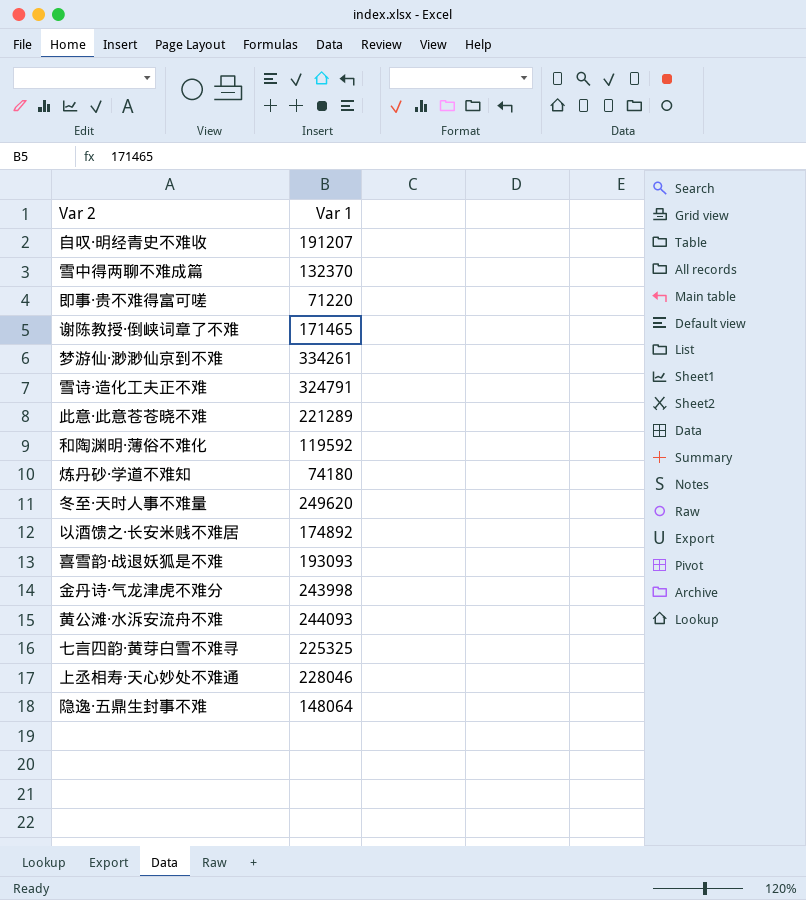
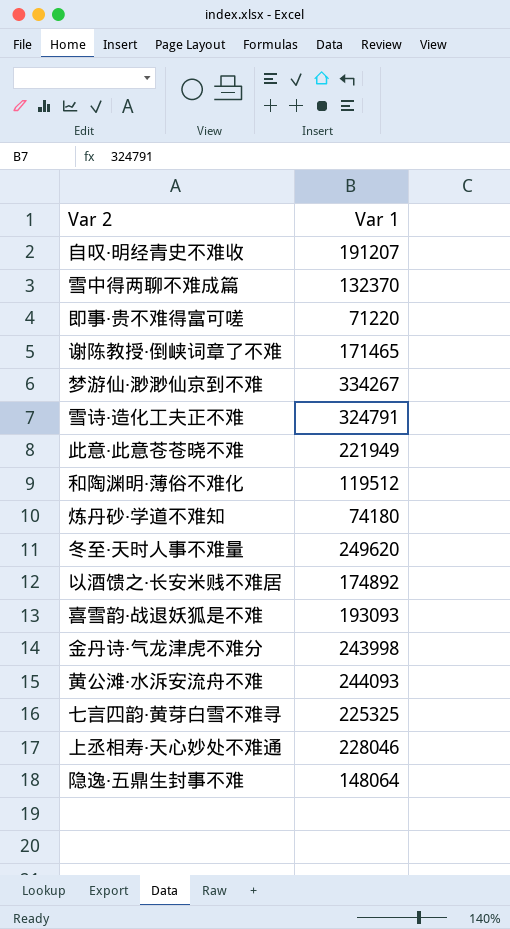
梦游仙·渺渺仙京到不难 | Var 1: 334261 -> 334267
此意·此意苍苍晓不难 | Var 1: 221289 -> 221949
和陶渊明·薄俗不难化 | Var 1: 119592 -> 119512

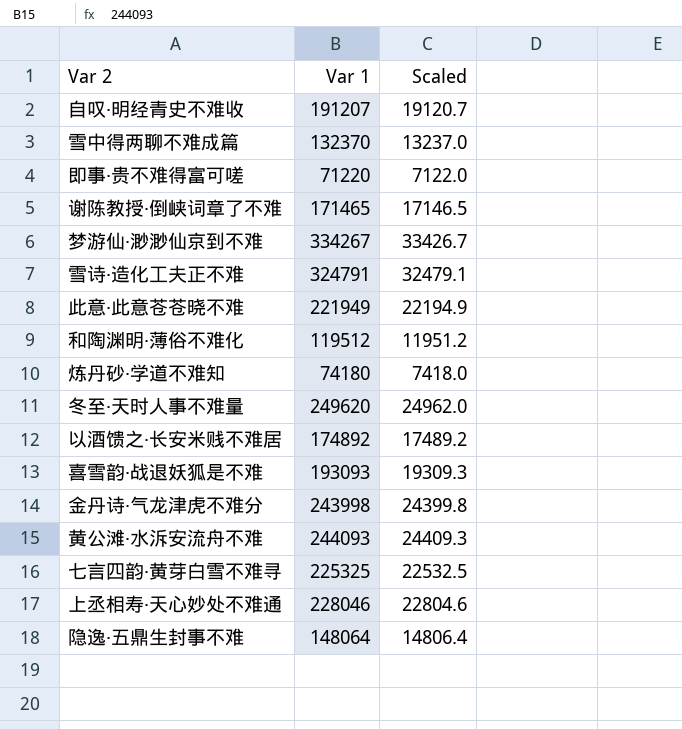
column Scaled | formula: none -> [Var 1] * 0.1

